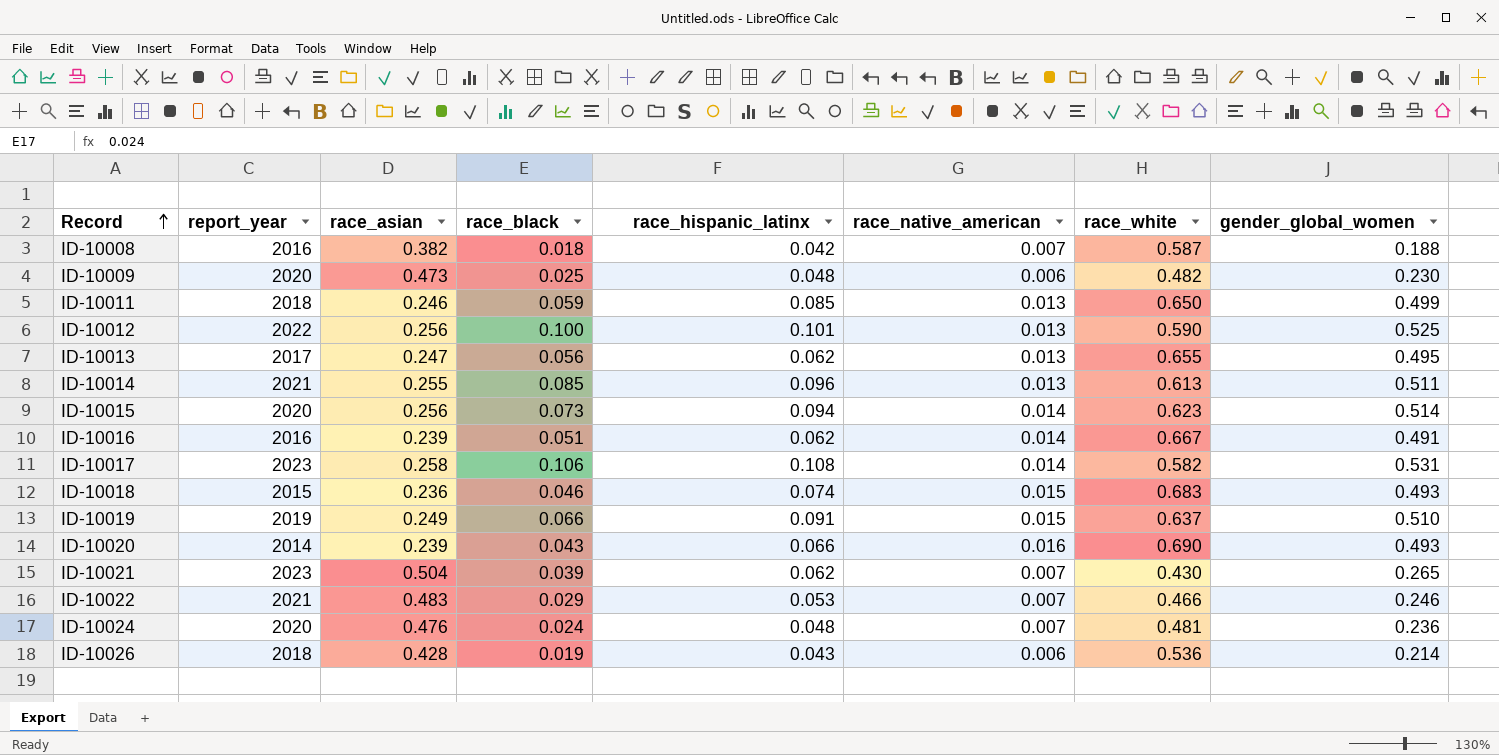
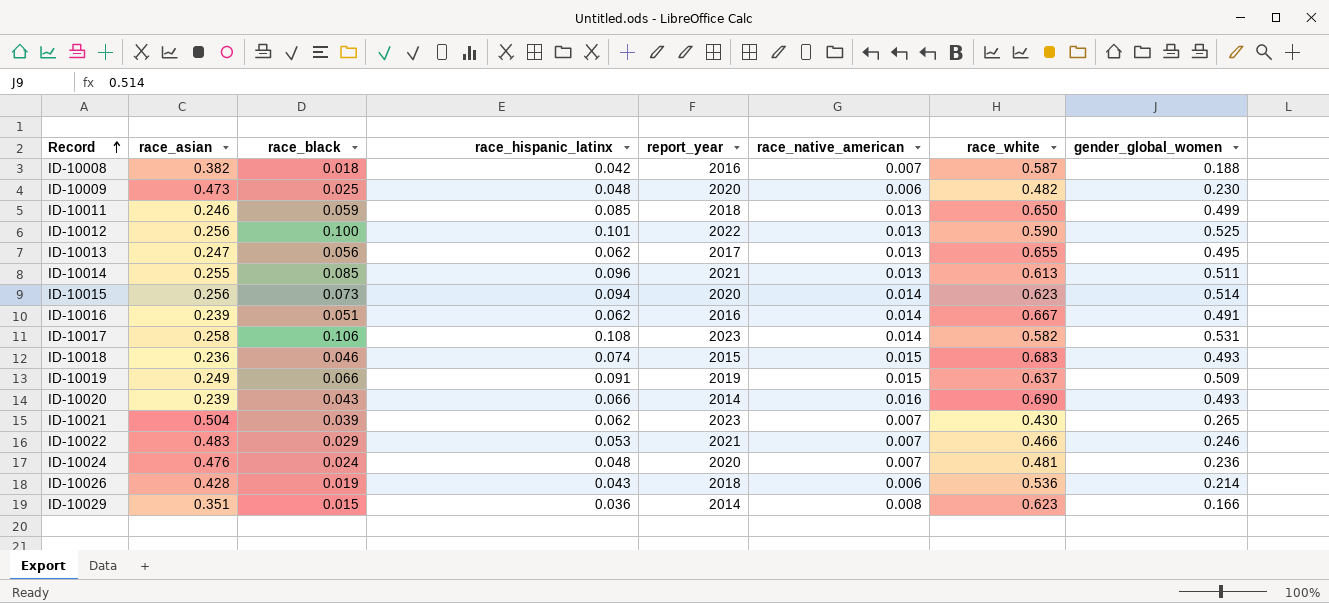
column report_year | position: 2 -> 5
ID-10019 | gender_global_women: 0.510 -> 0.509
row ID-10029: none -> 0.351 | 0.015 | 0.036 | 2014 | 0.008 | 0.623 | 0.166

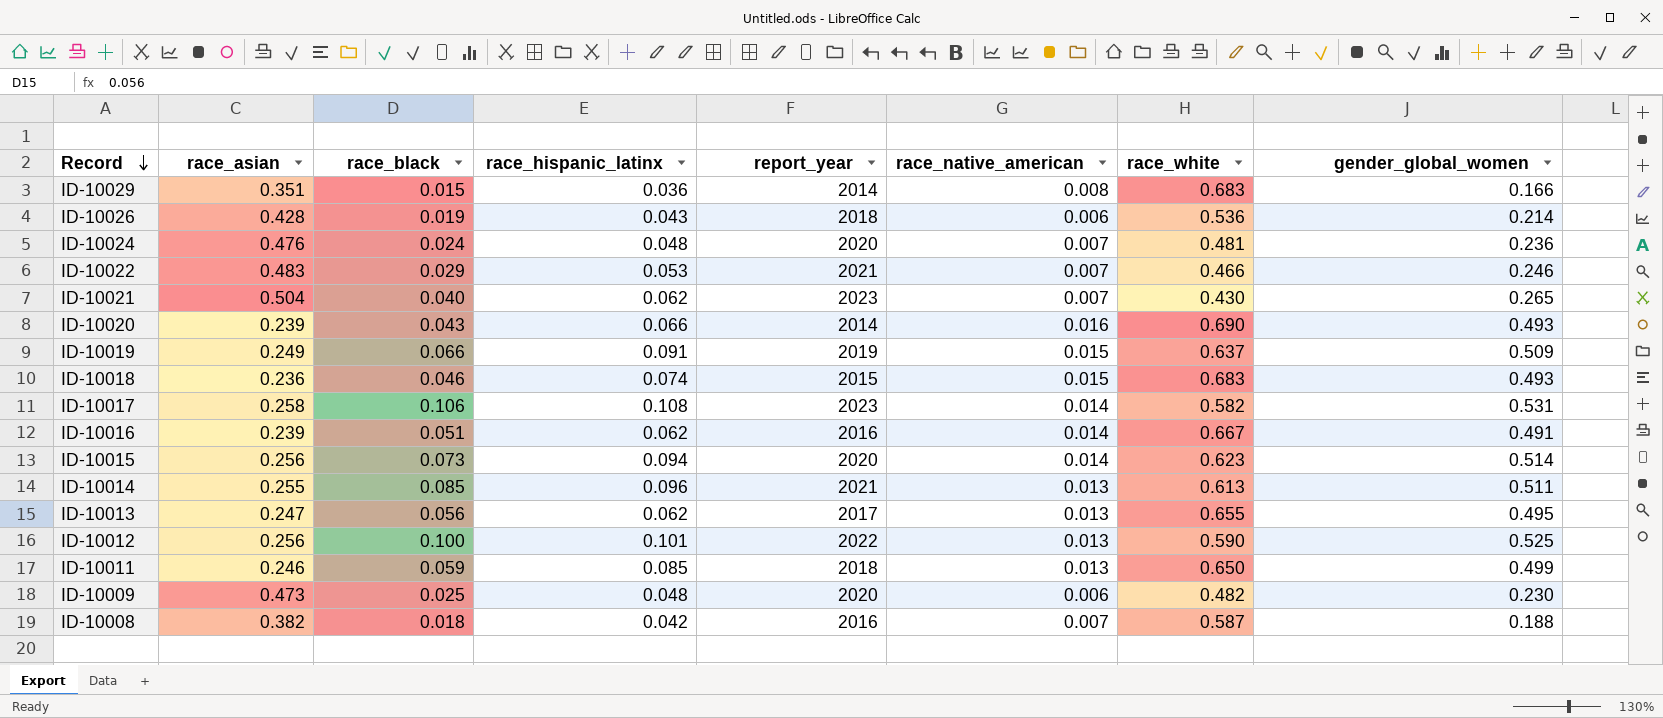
row order: Record ascending -> Record descending
ID-10029 | race_white: 0.623 -> 0.683
ID-10021 | race_black: 0.039 -> 0.040

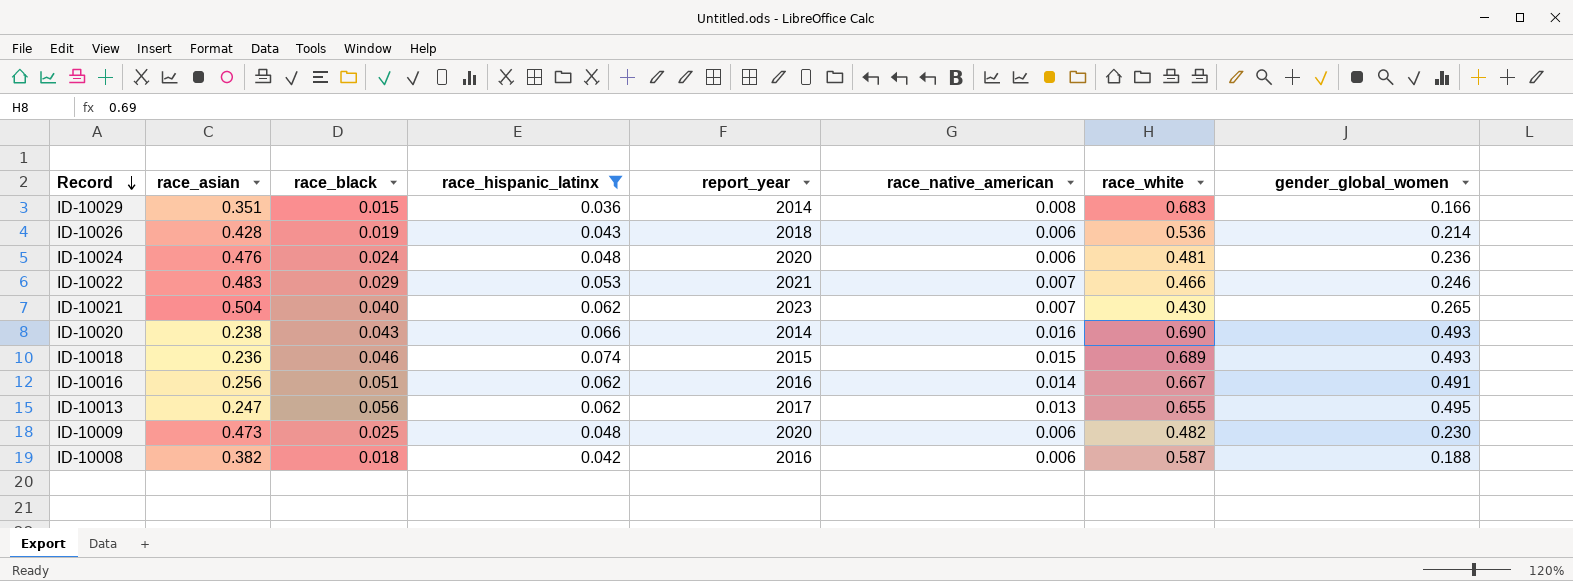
filter: none -> race_hispanic_latinx <= 0.074
ID-10024 | race_native_american: 0.007 -> 0.006
ID-10020 | race_asian: 0.239 -> 0.238
ID-10018 | race_white: 0.683 -> 0.689
ID-10016 | race_asian: 0.239 -> 0.256
ID-10008 | race_native_american: 0.007 -> 0.006

